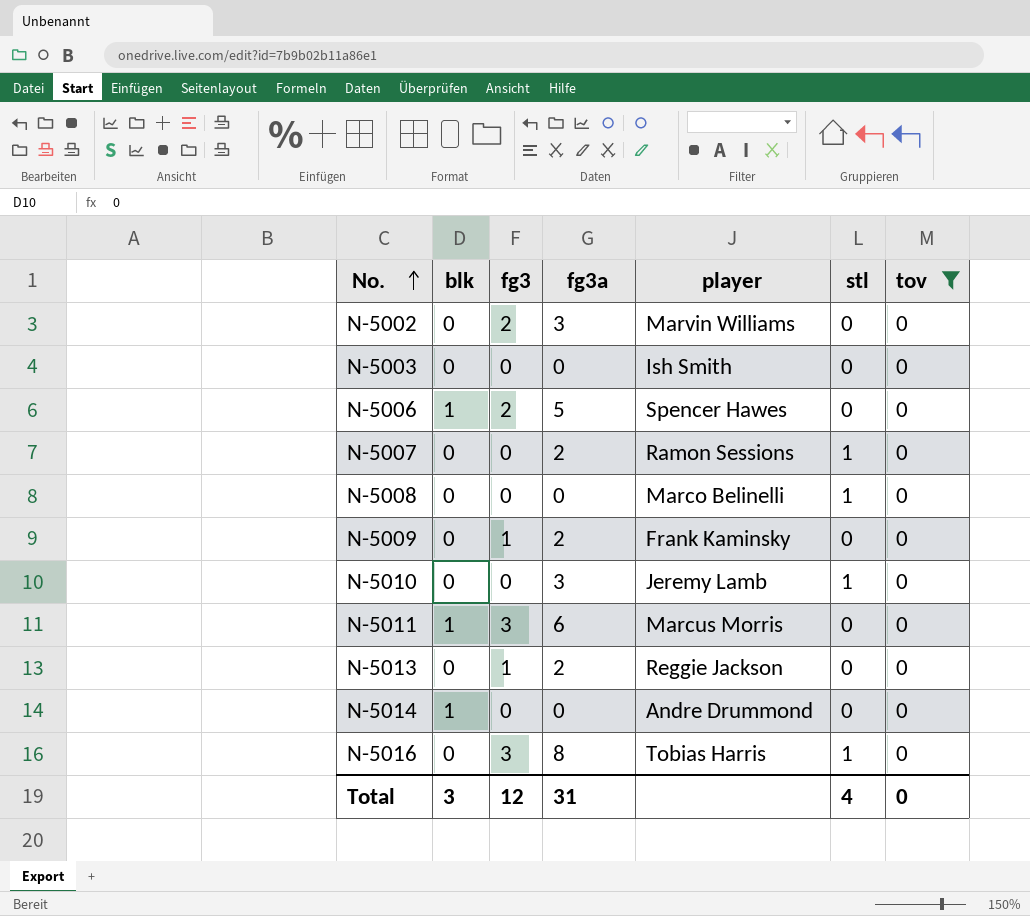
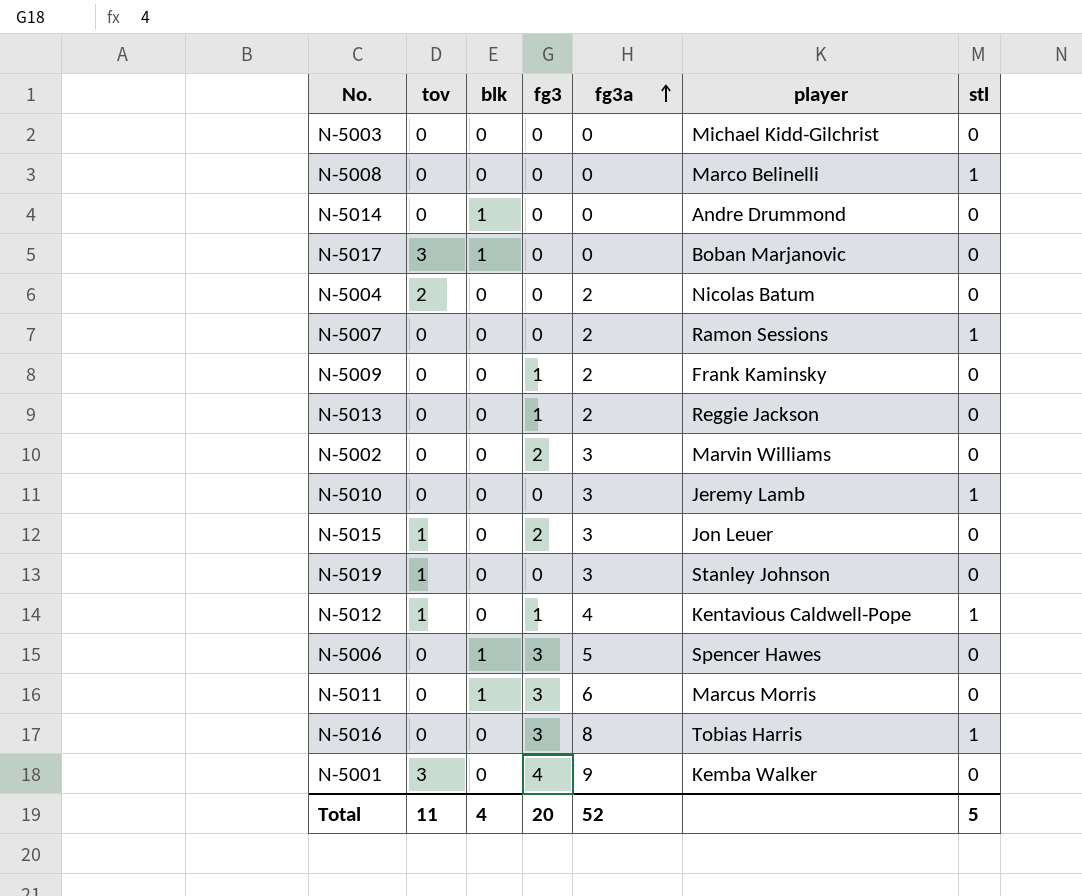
filter: tov = 0 -> none
row order: No. ascending -> fg3a ascending
column tov | position: 7 -> 2
N-5003 | player: Ish Smith -> Michael Kidd-Gilchrist
N-5006 | fg3: 2 -> 3
Total | tov: 0 -> 11
Total | blk: 3 -> 4
Total | fg3: 12 -> 20
Total | fg3a: 31 -> 52
Total | stl: 4 -> 5

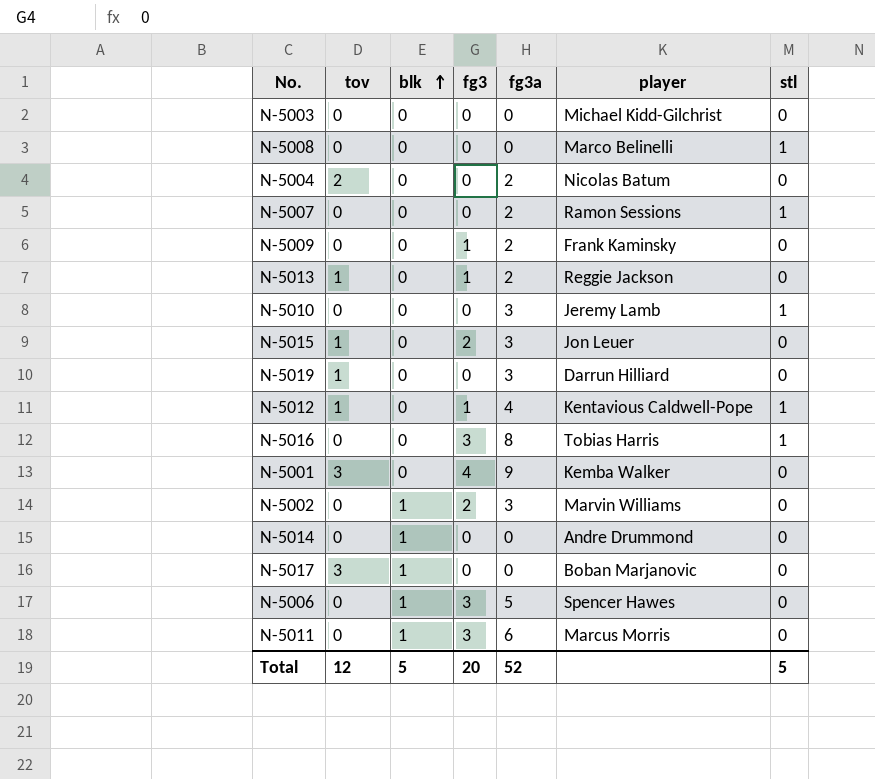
row order: fg3a ascending -> blk ascending
N-5013 | tov: 0 -> 1
N-5019 | player: Stanley Johnson -> Darrun Hilliard
N-5002 | blk: 0 -> 1
Total | tov: 11 -> 12
Total | blk: 4 -> 5

